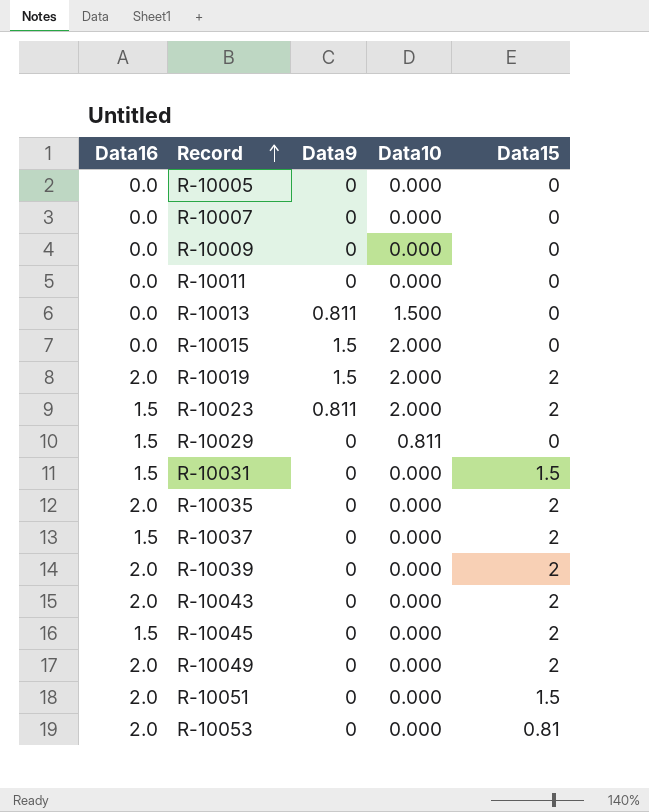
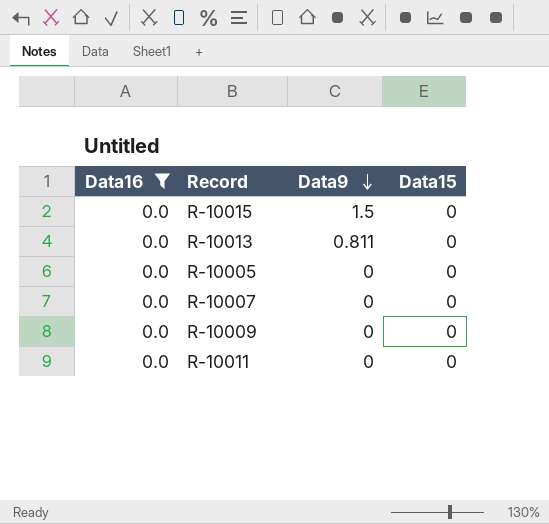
filter: none -> Data16 = 0.0
row order: Record ascending -> Data9 descending
column Data10 | position: 4 -> none

